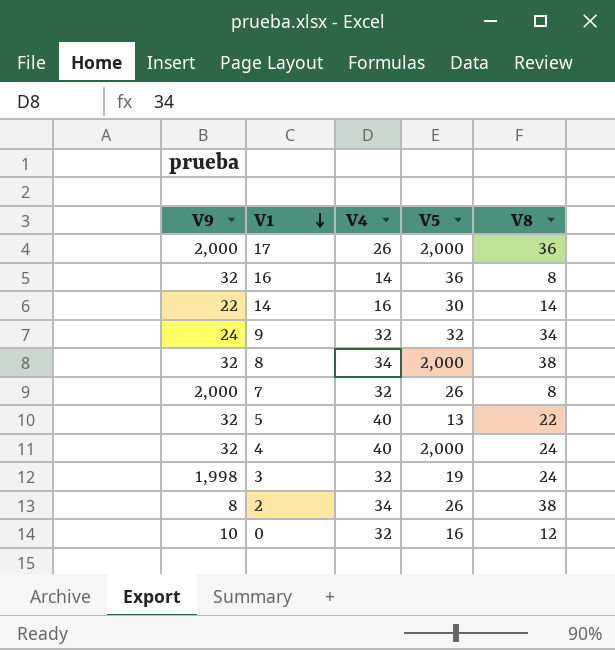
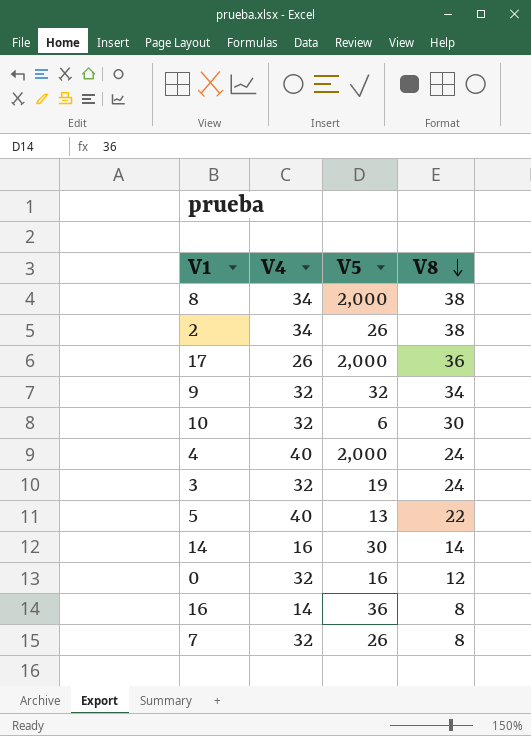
row order: V1 descending -> V8 descending
column V9 | position: 1 -> none
row 10: none -> 32 | 6 | 30

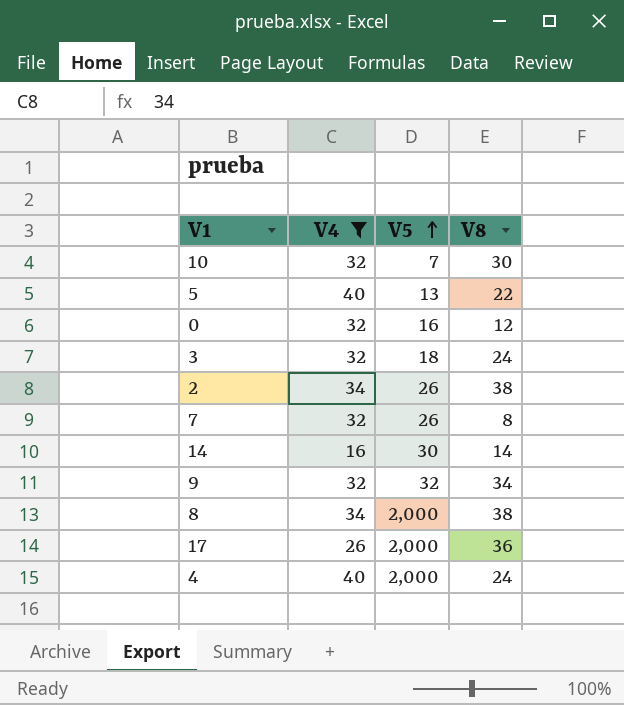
filter: none -> V4 != 14
row order: V8 descending -> V5 ascending
10 | V5: 6 -> 7
3 | V5: 19 -> 18

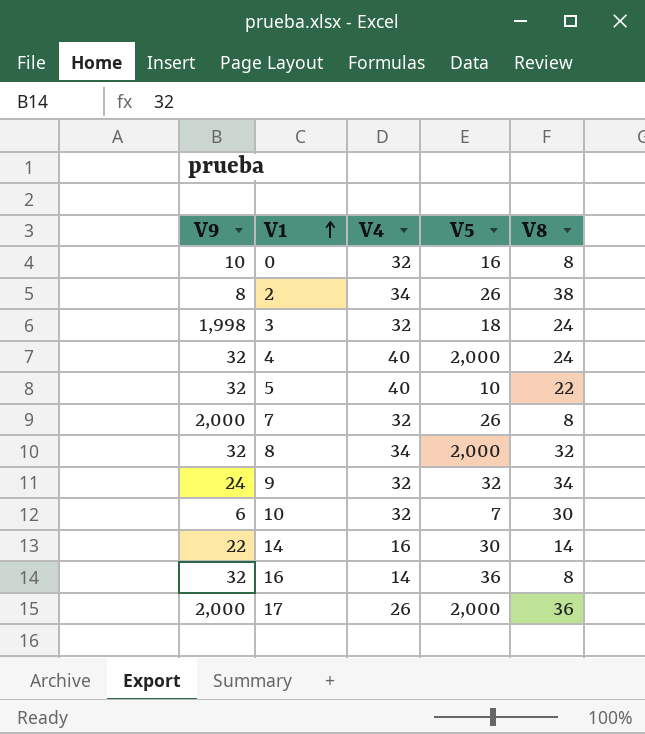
filter: V4 != 14 -> none
row order: V5 ascending -> V1 ascending
column V9 | position: none -> 1
0 | V8: 12 -> 8
5 | V5: 13 -> 10
8 | V8: 38 -> 32

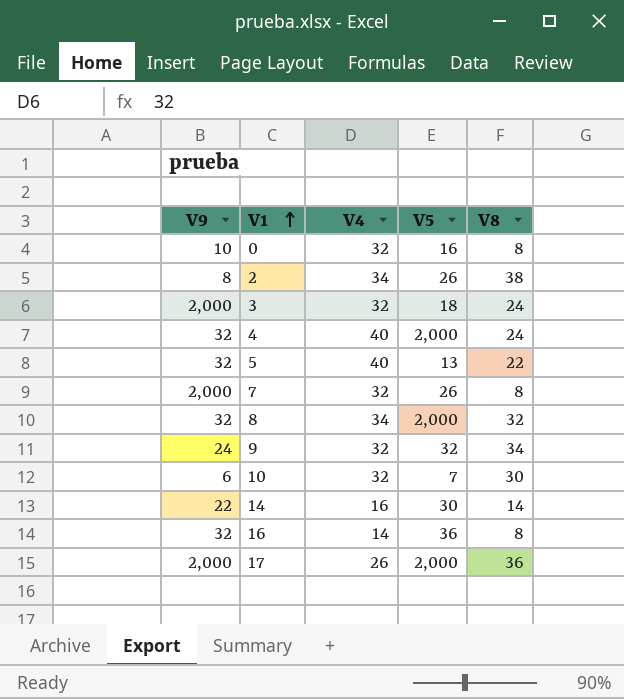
3 | V9: 1,998 -> 2,000
5 | V5: 10 -> 13

